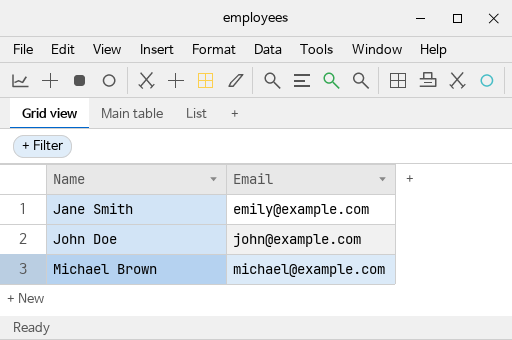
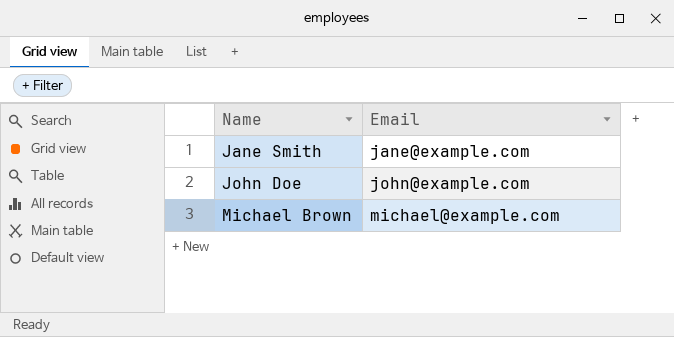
Jane Smith | Email: emily@example.com -> jane@example.com

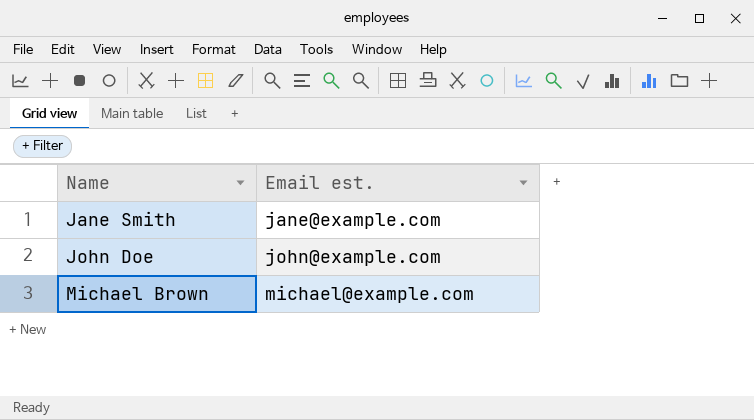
column name: Email -> Email est.

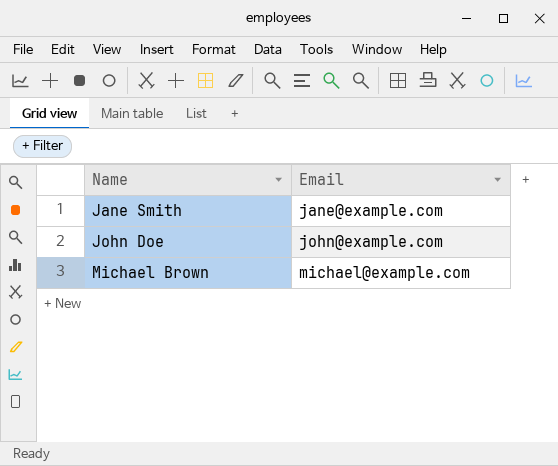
column name: Email est. -> Email

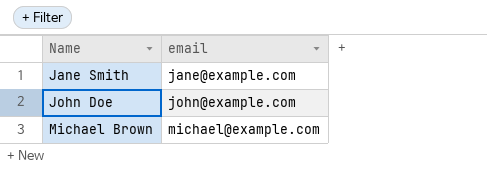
column name: Email -> email

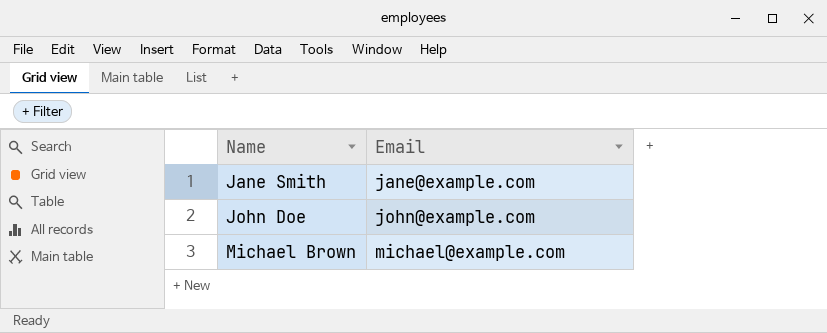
column name: email -> Email

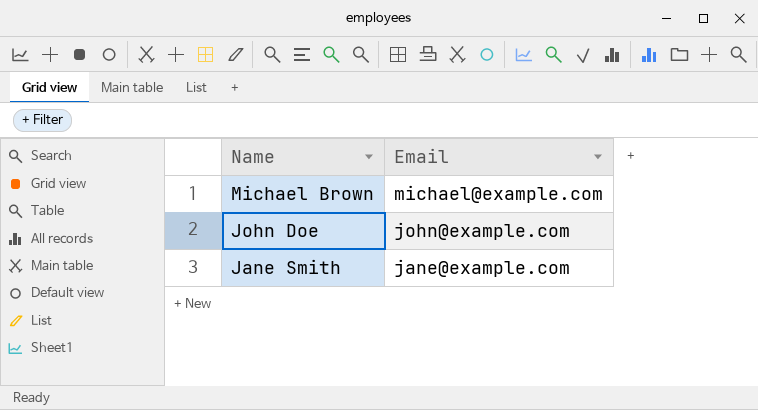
row order: Name ascending -> Name descending

